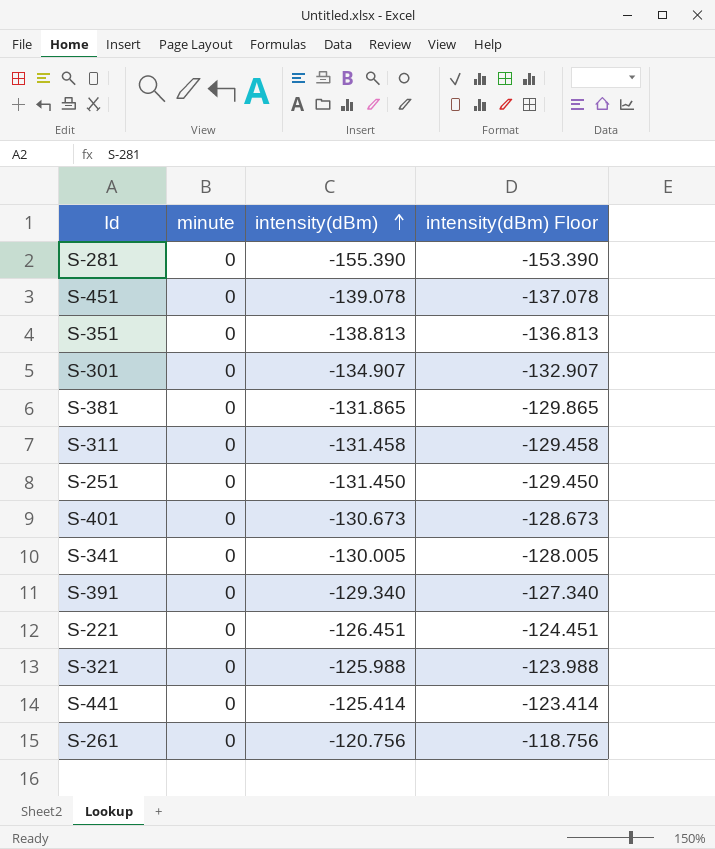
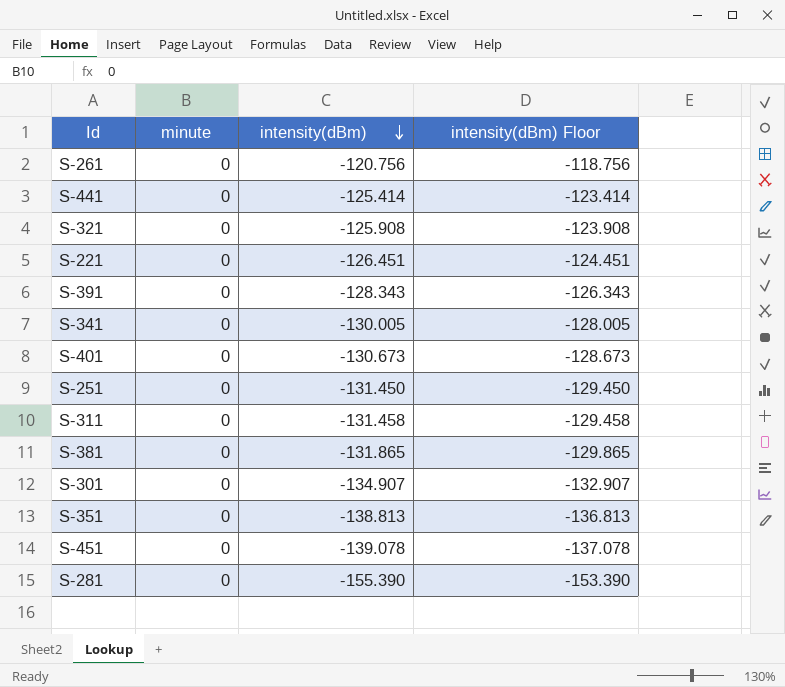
row order: intensity(dBm) ascending -> intensity(dBm) descending
S-321 | intensity(dBm): -125.988 -> -125.908
S-321 | intensity(dBm) Floor: -123.988 -> -123.908
S-391 | intensity(dBm): -129.340 -> -128.343
S-391 | intensity(dBm) Floor: -127.340 -> -126.343

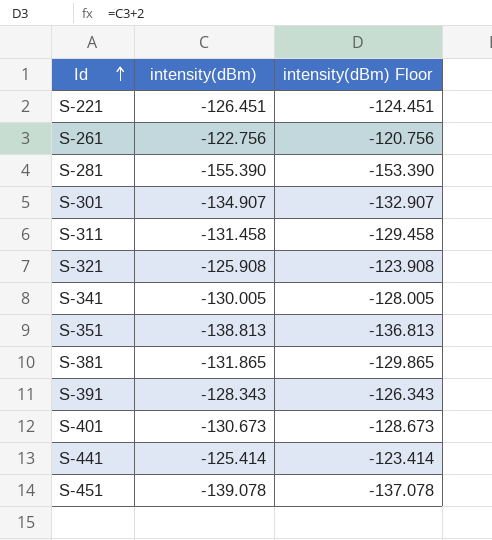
row order: intensity(dBm) descending -> Id ascending
column minute | position: 2 -> none
row S-251: 0 | -131.450 | -129.450 -> none
S-261 | intensity(dBm): -120.756 -> -122.756
S-261 | intensity(dBm) Floor: -118.756 -> -120.756

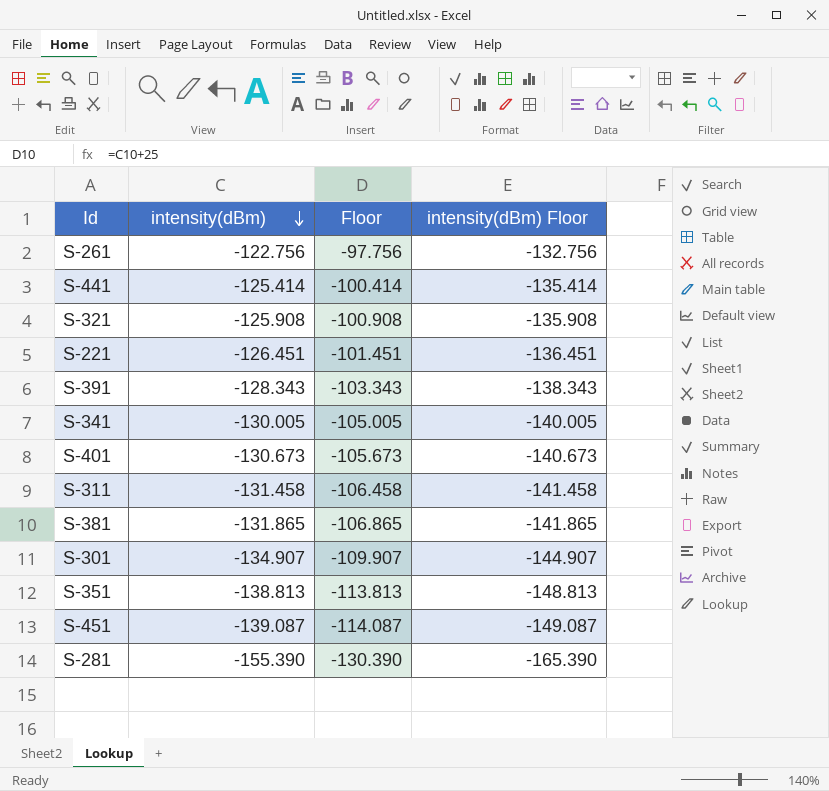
row order: Id ascending -> intensity(dBm) descending
column Floor | formula: none -> [intensity(dBm)] + 25
column intensity(dBm) Floor | formula: [intensity(dBm)] + 2 -> [intensity(dBm)] - 10
S-451 | intensity(dBm): -139.078 -> -139.087

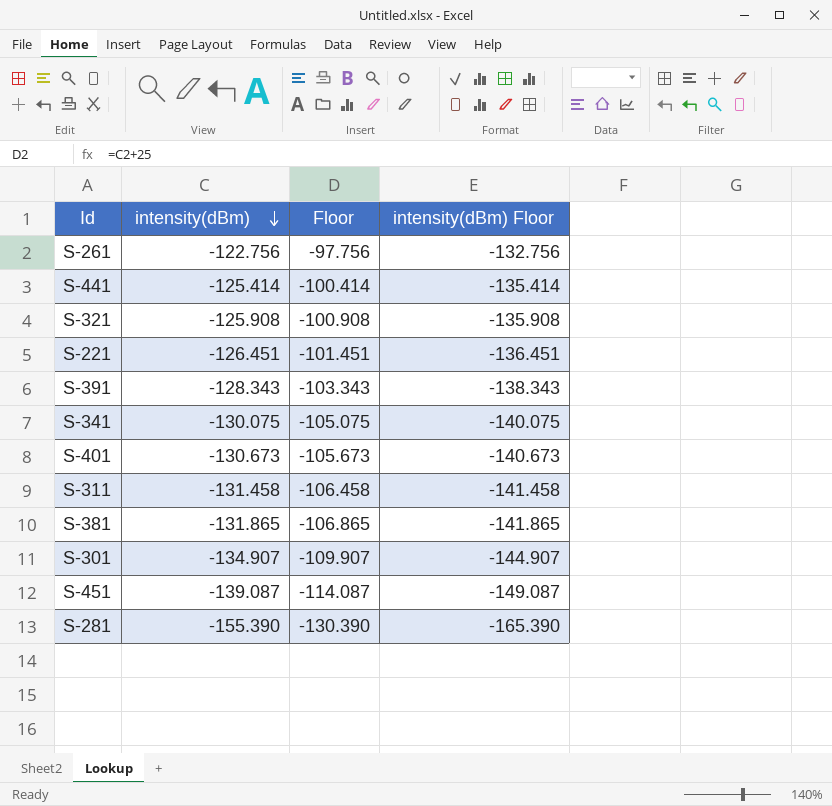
row S-351: -138.813 | -113.813 | -148.813 -> none
S-341 | intensity(dBm): -130.005 -> -130.075
S-341 | Floor: -105.005 -> -105.075
S-341 | intensity(dBm) Floor: -140.005 -> -140.075

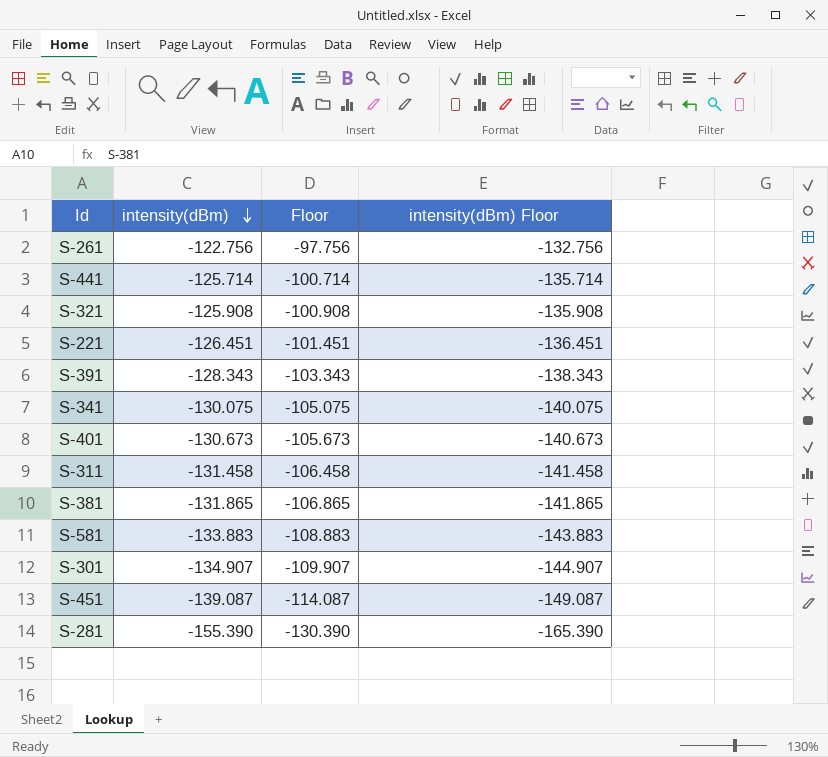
S-441 | intensity(dBm): -125.414 -> -125.714
S-441 | Floor: -100.414 -> -100.714
S-441 | intensity(dBm) Floor: -135.414 -> -135.714
row S-581: none -> -133.883 | -108.883 | -143.883

